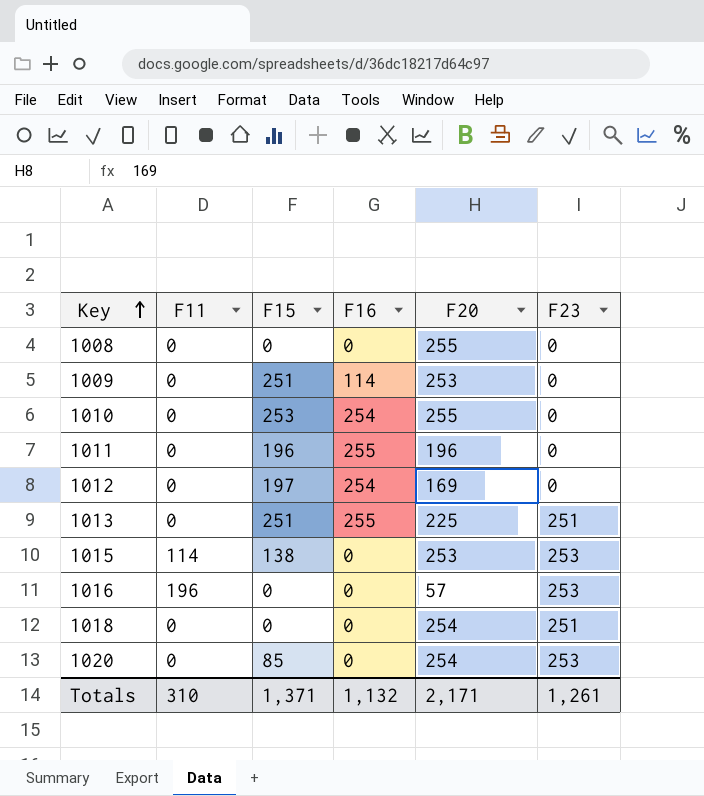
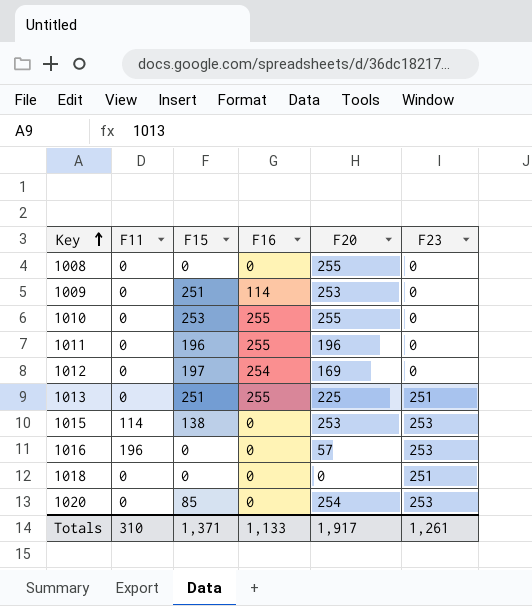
1010 | F16: 254 -> 255
1018 | F20: 254 -> 0
Totals | F16: 1,132 -> 1,133
Totals | F20: 2,171 -> 1,917

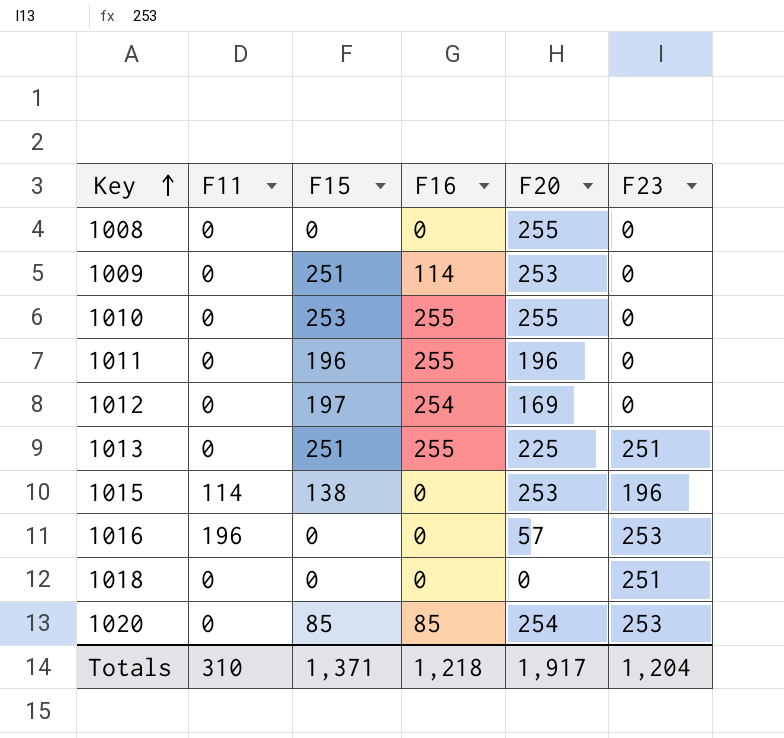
1015 | F23: 253 -> 196
1020 | F16: 0 -> 85
Totals | F16: 1,133 -> 1,218
Totals | F23: 1,261 -> 1,204

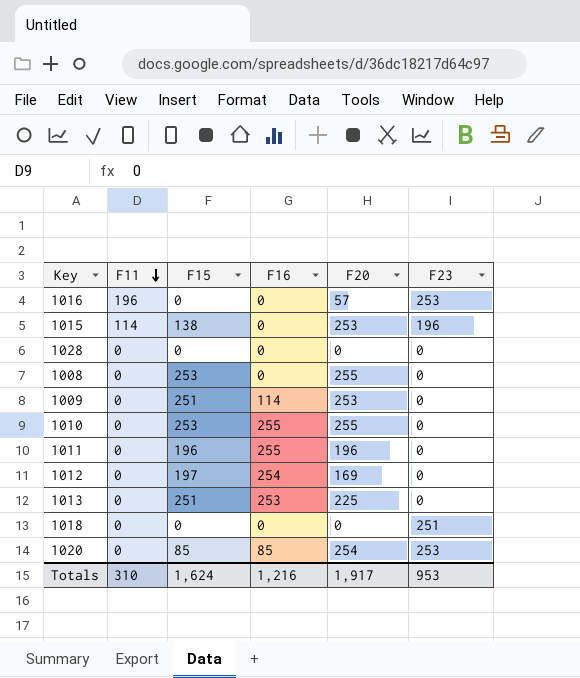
row order: Key ascending -> F11 descending
row 1028: none -> 0 | 0 | 0 | 0 | 0
1008 | F15: 0 -> 253
1013 | F16: 255 -> 253
1013 | F23: 251 -> 0
Totals | F15: 1,371 -> 1,624
Totals | F16: 1,218 -> 1,216
Totals | F23: 1,204 -> 953

